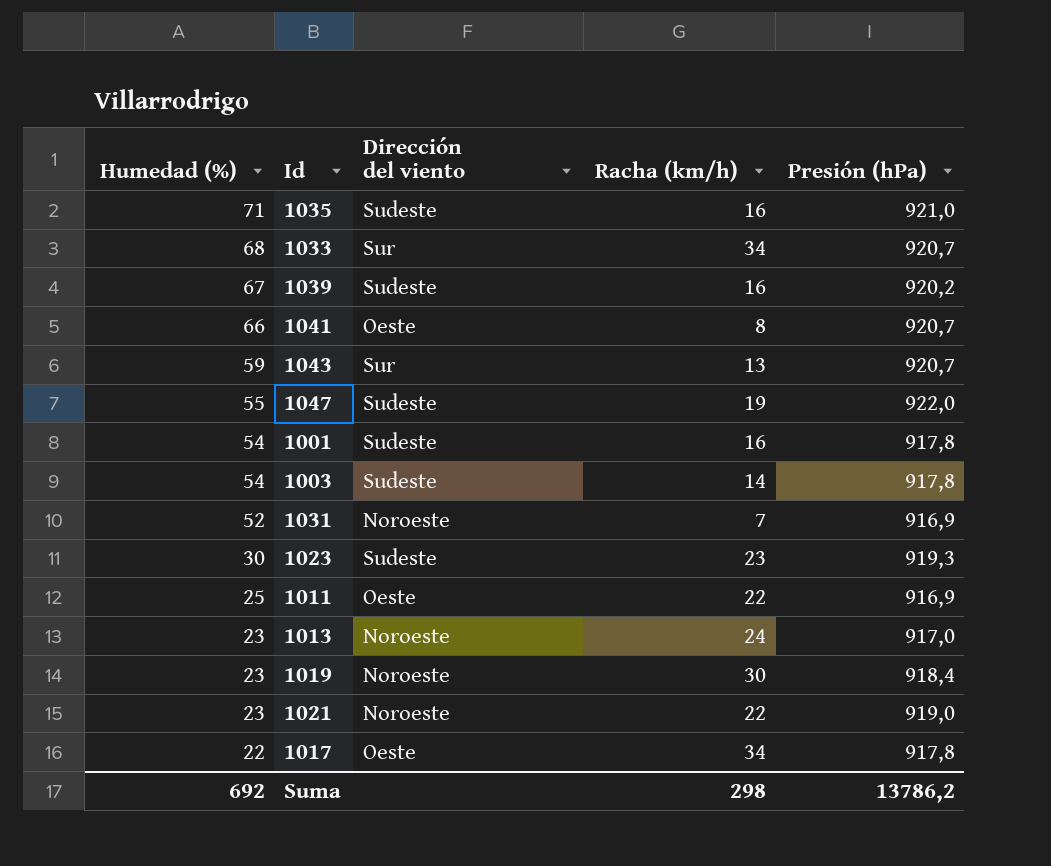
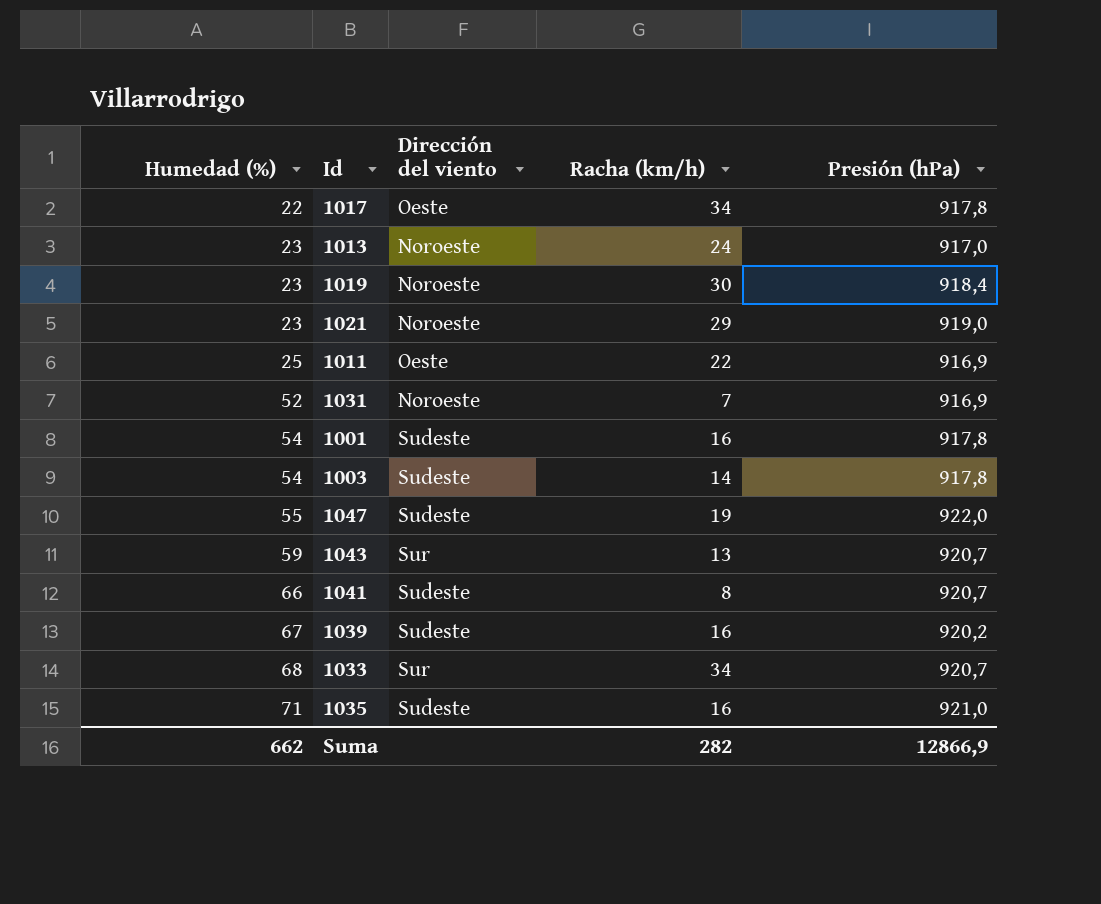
row order: Humedad (%) descending -> Humedad (%) ascending
row 1023: 30 | Sudeste | 23 | 919,3 -> none
1021 | Racha (km/h): 22 -> 29
1041 | Dirección del viento: Oeste -> Sudeste
Suma | Humedad (%): 692 -> 662
Suma | Racha (km/h): 298 -> 282
Suma | Presión (hPa): 13786,2 -> 12866,9

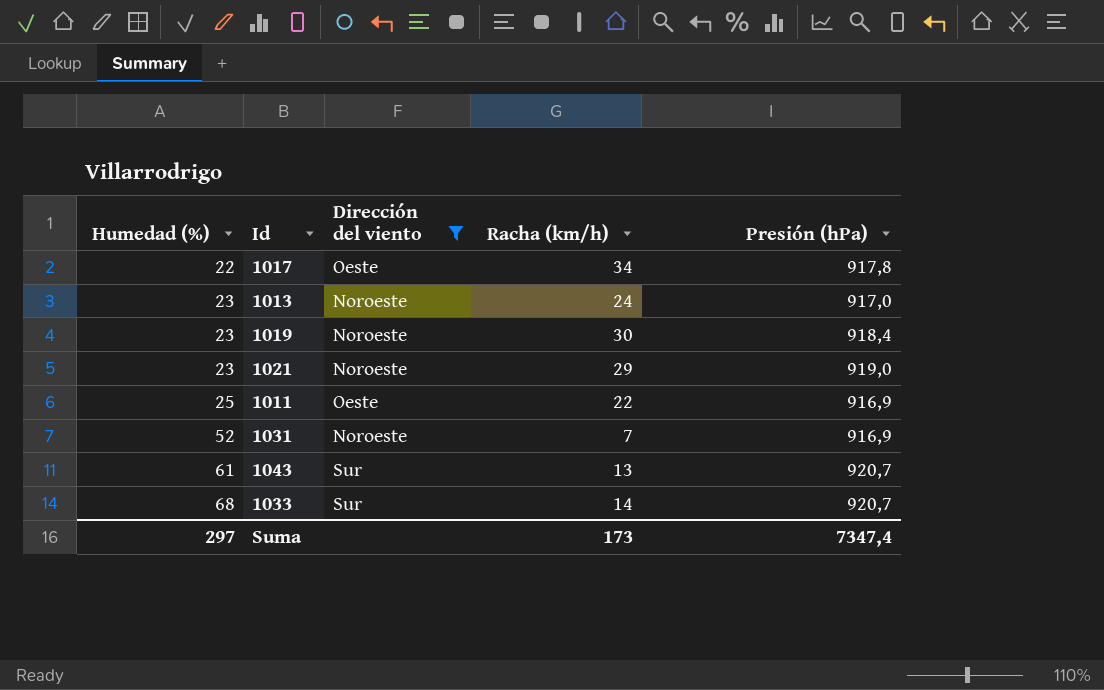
filter: none -> Dirección del viento != Sudeste
1043 | Humedad (%): 59 -> 61
1033 | Racha (km/h): 34 -> 14
Suma | Humedad (%): 662 -> 297
Suma | Racha (km/h): 282 -> 173
Suma | Presión (hPa): 12866,9 -> 7347,4

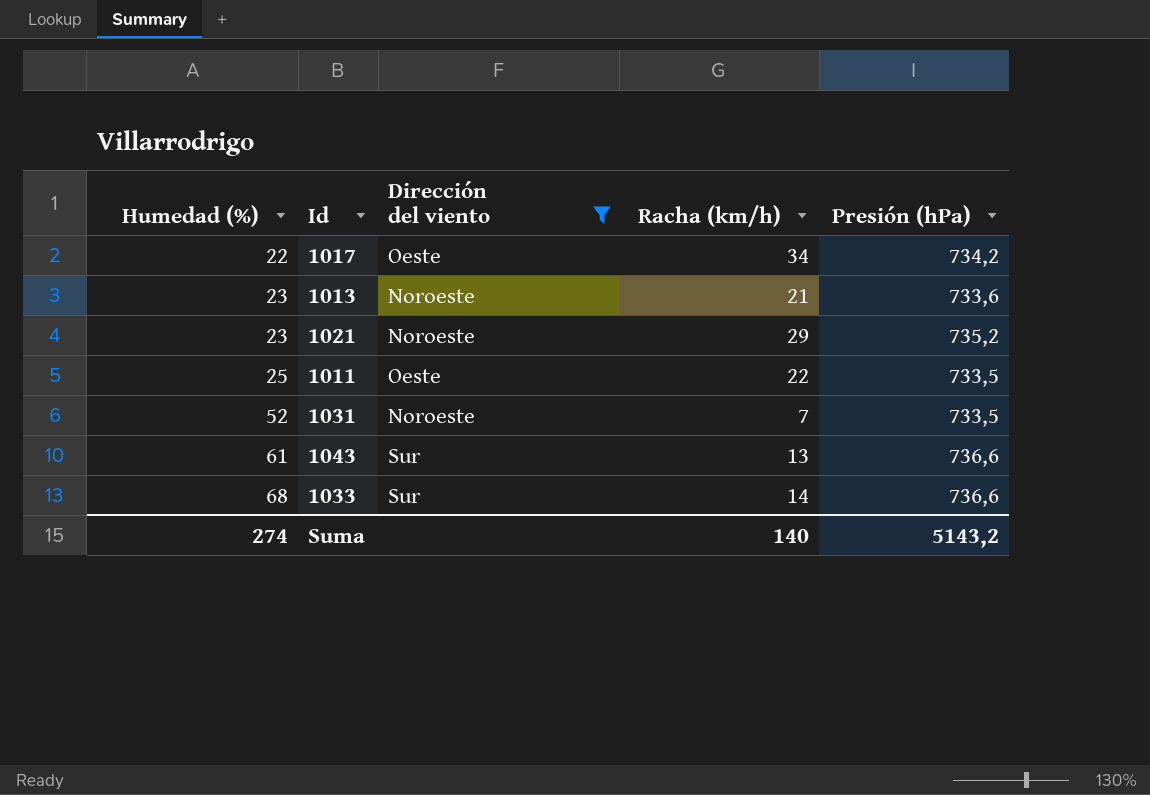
row 1019: 23 | Noroeste | 30 | 918,4 -> none
1017 | Presión (hPa): 917,8 -> 734,2
1013 | Racha (km/h): 24 -> 21
1013 | Presión (hPa): 917,0 -> 733,6
1021 | Presión (hPa): 919,0 -> 735,2
1011 | Presión (hPa): 916,9 -> 733,5
1031 | Presión (hPa): 916,9 -> 733,5
1043 | Presión (hPa): 920,7 -> 736,6
1033 | Presión (hPa): 920,7 -> 736,6
Suma | Humedad (%): 297 -> 274
Suma | Racha (km/h): 173 -> 140
Suma | Presión (hPa): 7347,4 -> 5143,2

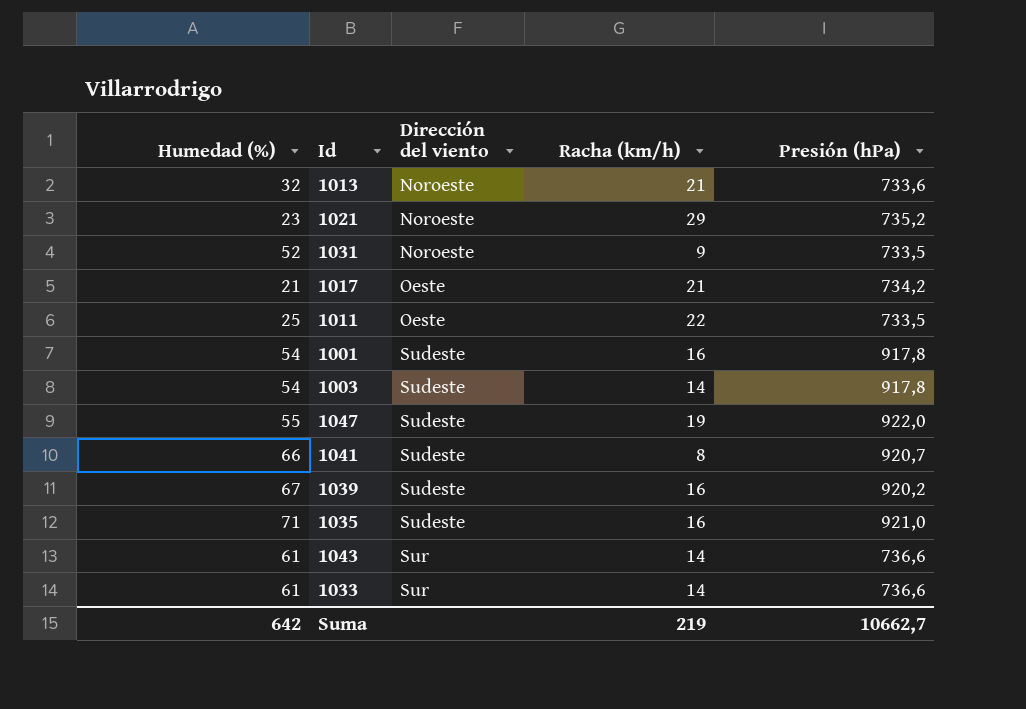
filter: Dirección del viento != Sudeste -> none
row order: Humedad (%) ascending -> Dirección del viento ascending
1013 | Humedad (%): 23 -> 32
1031 | Racha (km/h): 7 -> 9
1017 | Humedad (%): 22 -> 21
1017 | Racha (km/h): 34 -> 21
1043 | Racha (km/h): 13 -> 14
1033 | Humedad (%): 68 -> 61
Suma | Humedad (%): 274 -> 642
Suma | Racha (km/h): 140 -> 219
Suma | Presión (hPa): 5143,2 -> 10662,7

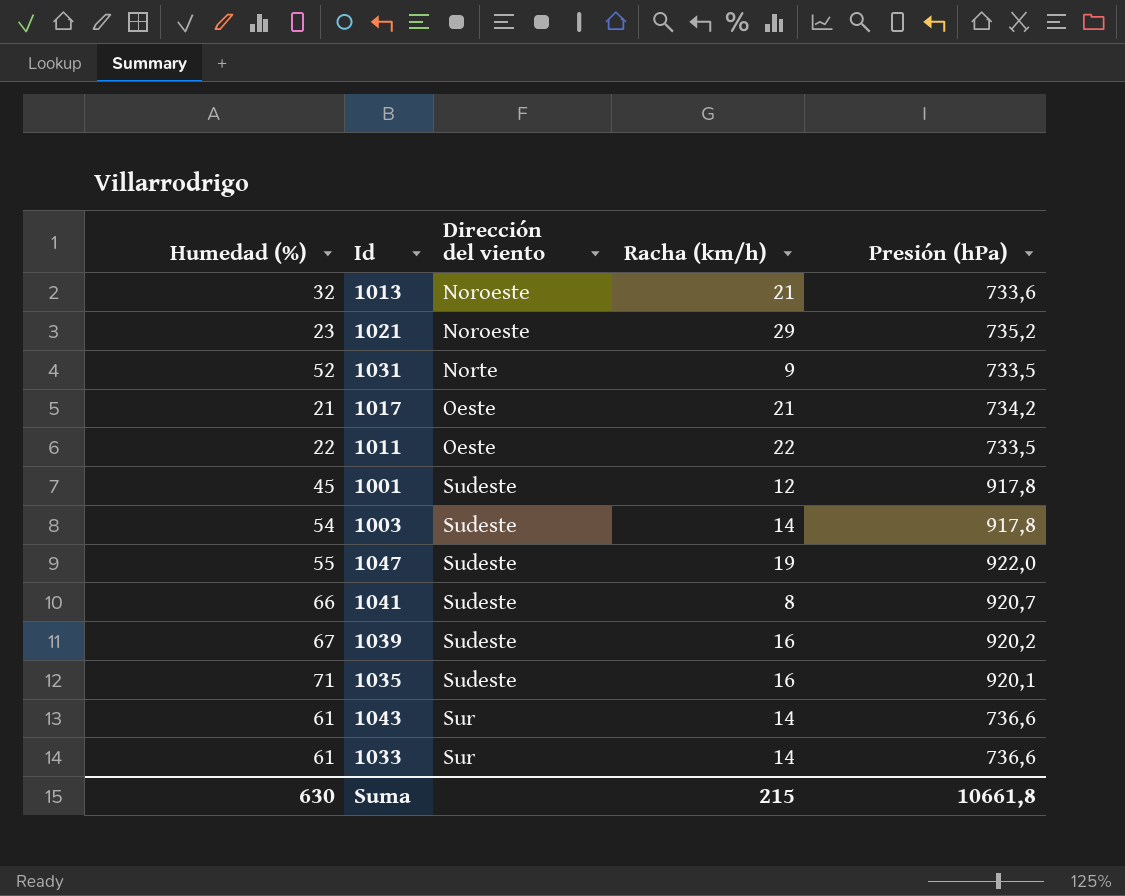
1031 | Dirección del viento: Noroeste -> Norte
1011 | Humedad (%): 25 -> 22
1001 | Humedad (%): 54 -> 45
1001 | Racha (km/h): 16 -> 12
1035 | Presión (hPa): 921,0 -> 920,1
Suma | Humedad (%): 642 -> 630
Suma | Racha (km/h): 219 -> 215
Suma | Presión (hPa): 10662,7 -> 10661,8

